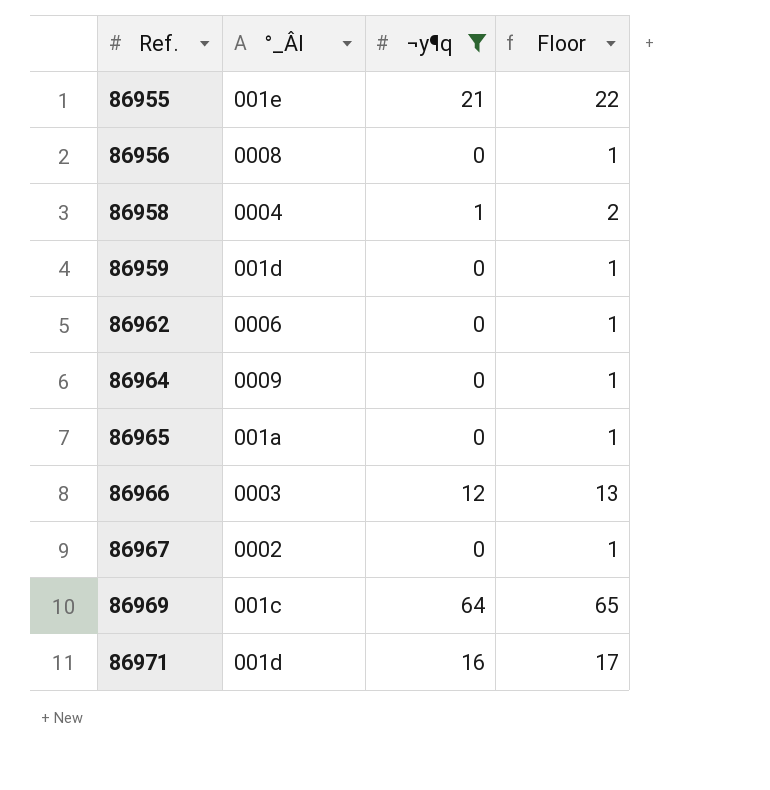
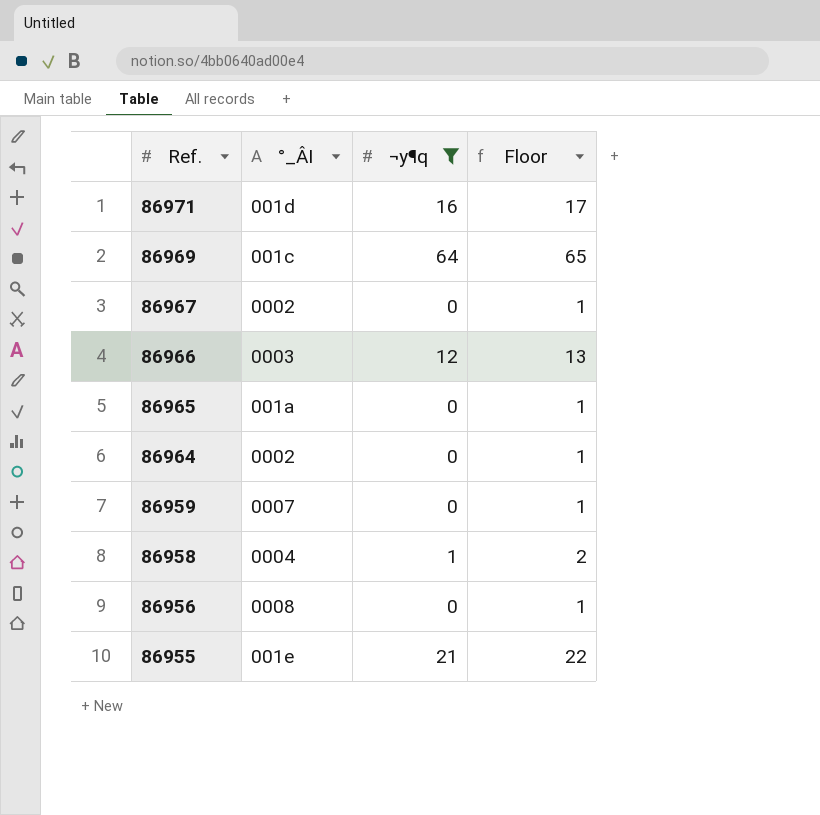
row order: Ref. ascending -> Ref. descending
row 86962: 0006 | 0 | 1 -> none
86964 | °_ÂI: 0009 -> 0002
86959 | °_ÂI: 001d -> 0007

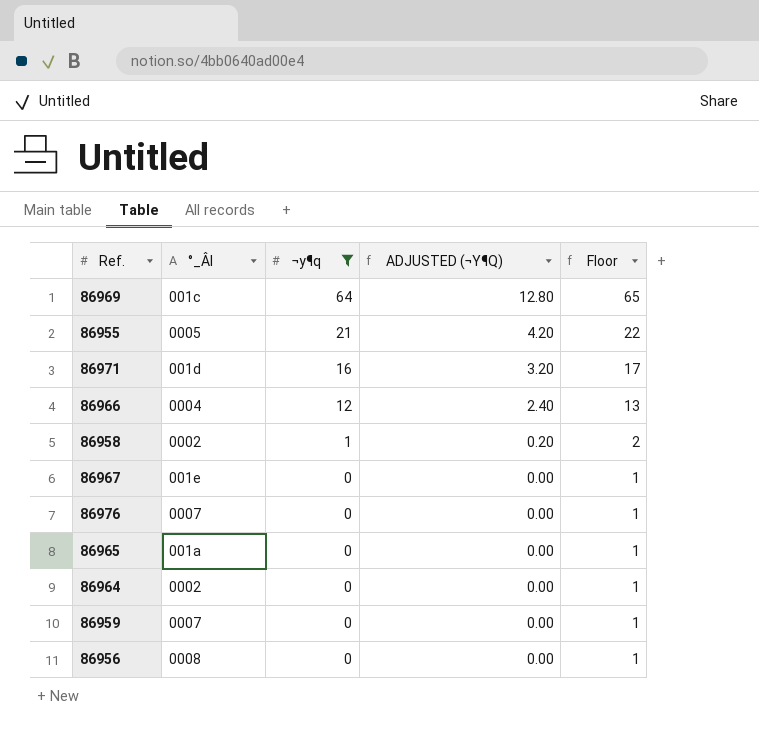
row order: Ref. descending -> ¬y¶q descending
column ADJUSTED (¬Y¶Q) | formula: none -> [¬y¶q] * 0.2
86955 | °_ÂI: 001e -> 0005
86966 | °_ÂI: 0003 -> 0004
86958 | °_ÂI: 0004 -> 0002
86967 | °_ÂI: 0002 -> 001e
row 86976: none -> 0007 | 0 | 0.00 | 1

